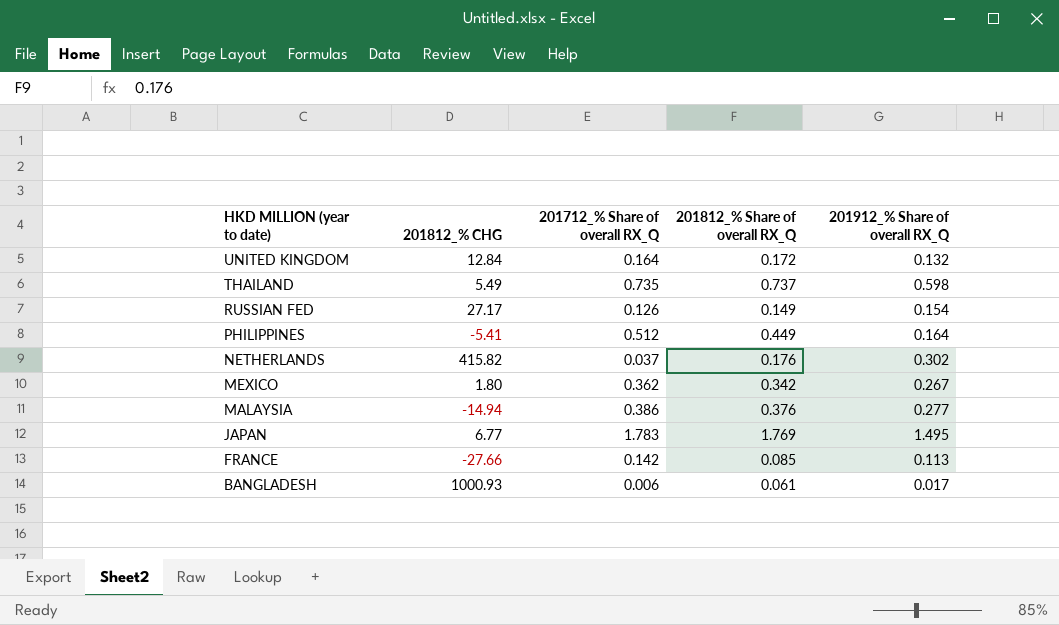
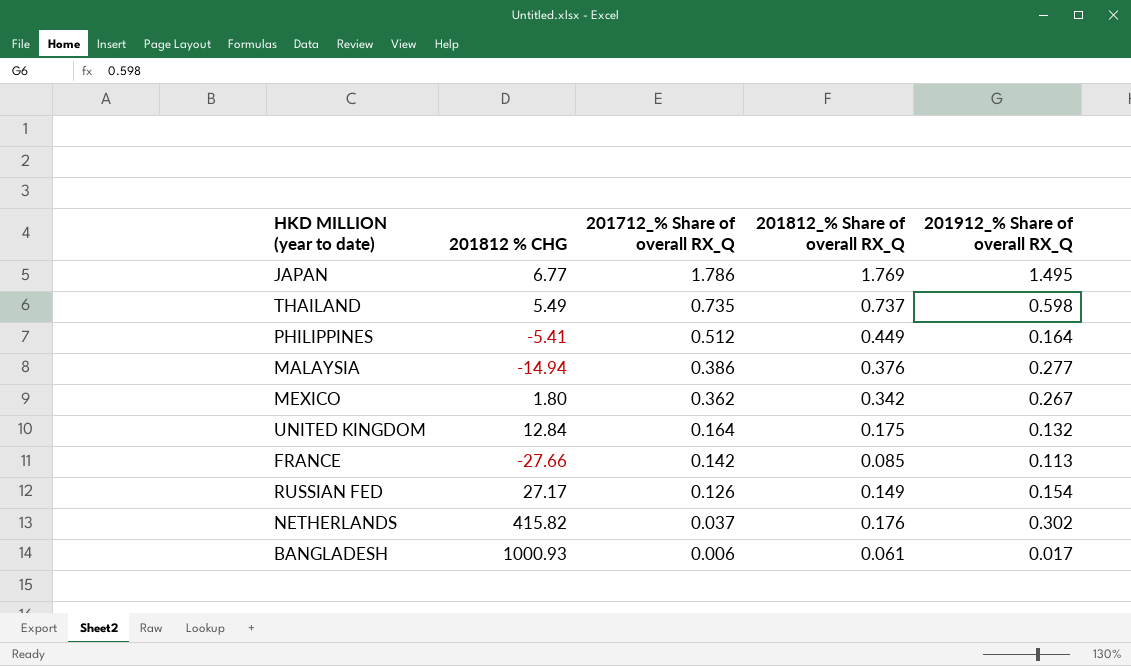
row order: HKD MILLION (year to date) descending -> 201712_% Share of overall RX_Q descending
column name: 201812_% CHG -> 201812 % CHG
JAPAN | 201712_% Share of overall RX_Q: 1.783 -> 1.786
UNITED KINGDOM | 201812_% Share of overall RX_Q: 0.172 -> 0.175

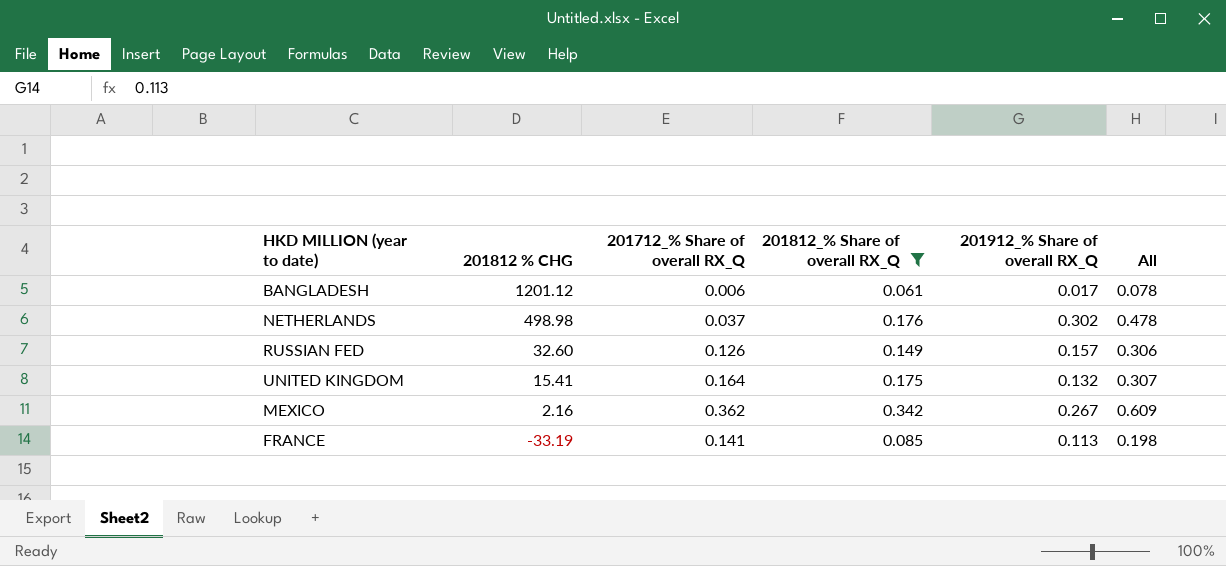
filter: none -> 201812_% Share of overall RX_Q <= 0.342
row order: 201712_% Share of overall RX_Q descending -> 201812 % CHG descending
column All | formula: none -> [201812_% Share of overall RX_Q] + [201912_% Share of overall RX_Q]
BANGLADESH | 201812 % CHG: 1000.93 -> 1201.12
NETHERLANDS | 201812 % CHG: 415.82 -> 498.98
RUSSIAN FED | 201812 % CHG: 27.17 -> 32.60
RUSSIAN FED | 201912_% Share of overall RX_Q: 0.154 -> 0.157
UNITED KINGDOM | 201812 % CHG: 12.84 -> 15.41
MEXICO | 201812 % CHG: 1.80 -> 2.16
FRANCE | 201812 % CHG: -27.66 -> -33.19
FRANCE | 201712_% Share of overall RX_Q: 0.142 -> 0.141

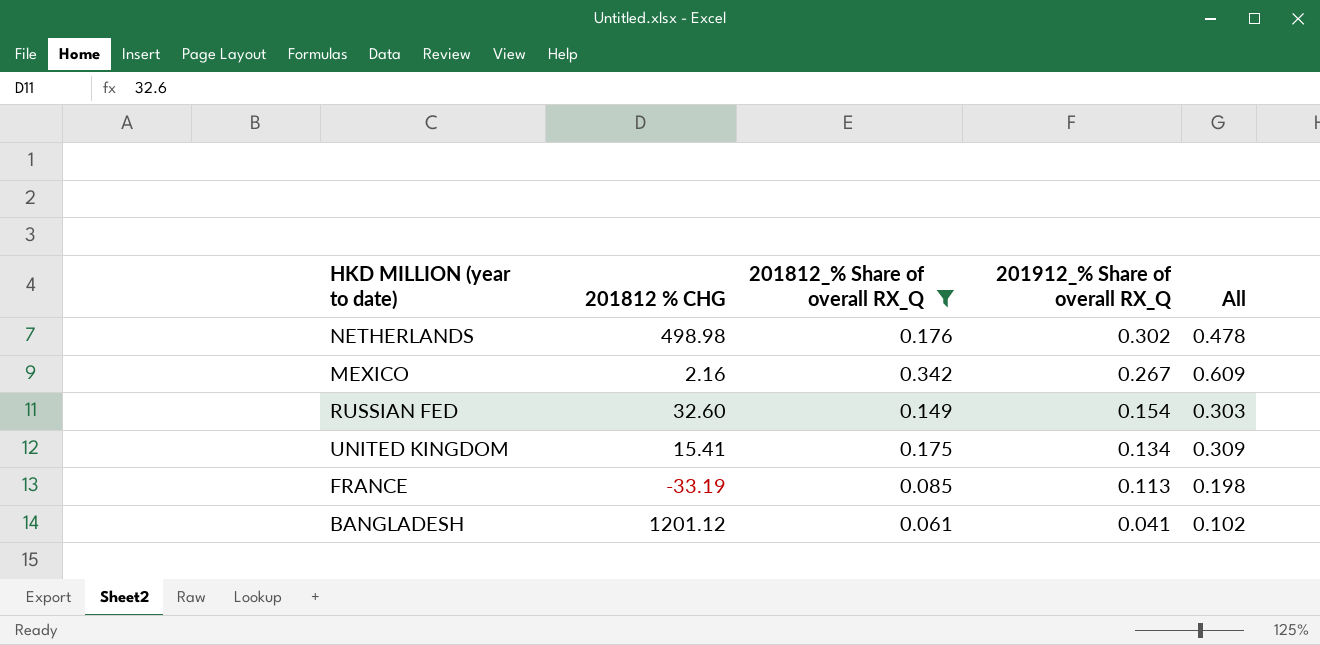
row order: 201812 % CHG descending -> 201912_% Share of overall RX_Q descending
column 201712_% Share of overall RX_Q | position: 3 -> none
RUSSIAN FED | 201912_% Share of overall RX_Q: 0.157 -> 0.154
RUSSIAN FED | All: 0.306 -> 0.303
UNITED KINGDOM | 201912_% Share of overall RX_Q: 0.132 -> 0.134
UNITED KINGDOM | All: 0.307 -> 0.309
BANGLADESH | 201912_% Share of overall RX_Q: 0.017 -> 0.041
BANGLADESH | All: 0.078 -> 0.102

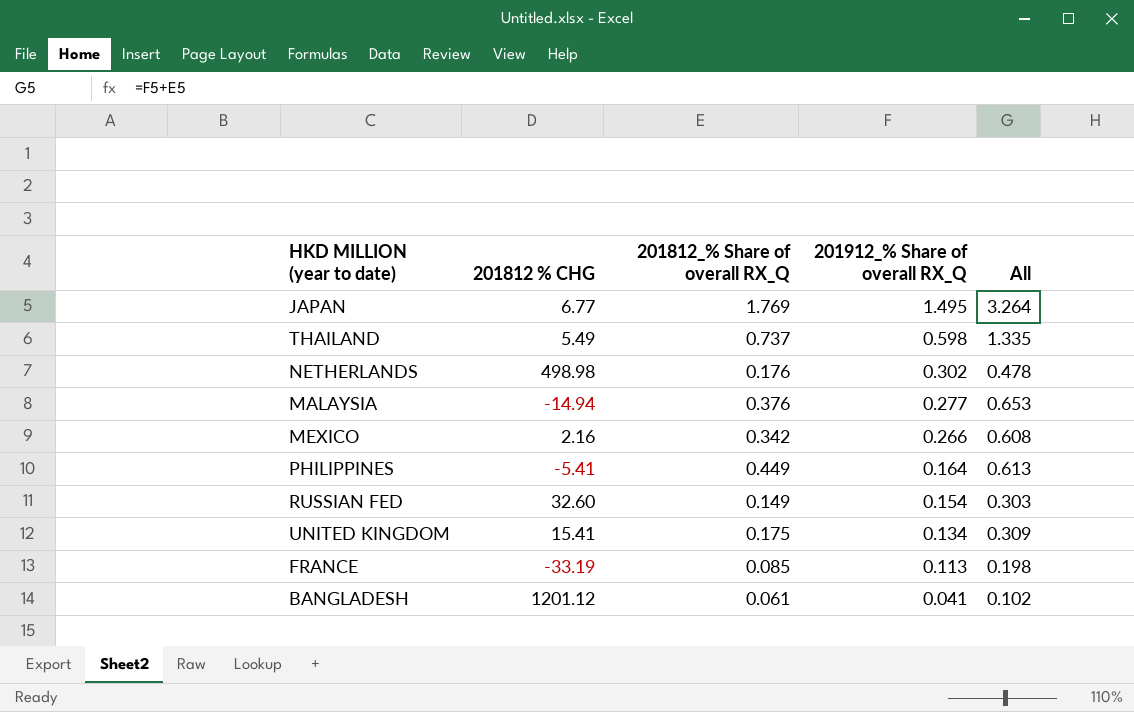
filter: 201812_% Share of overall RX_Q <= 0.342 -> none
MEXICO | 201912_% Share of overall RX_Q: 0.267 -> 0.266
MEXICO | All: 0.609 -> 0.608

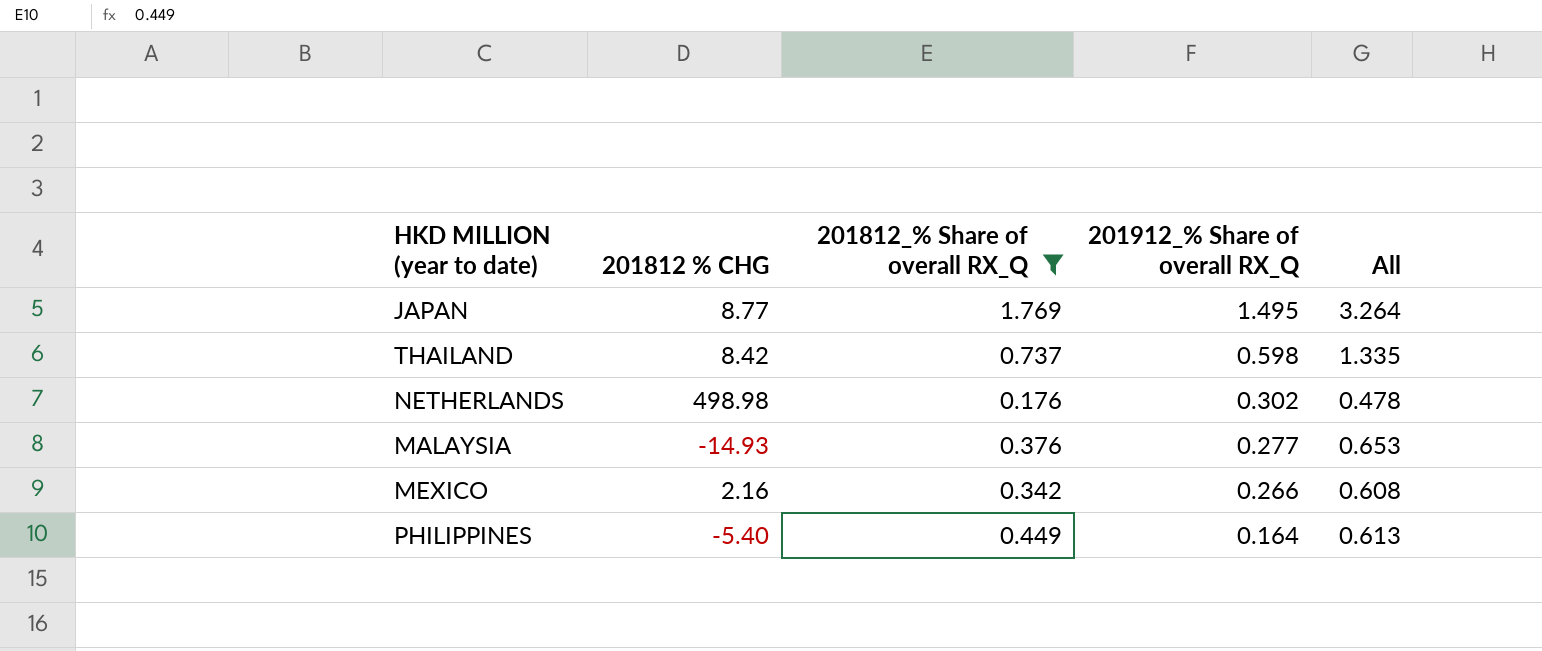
filter: none -> 201812_% Share of overall RX_Q >= 0.176
JAPAN | 201812 % CHG: 6.77 -> 8.77
THAILAND | 201812 % CHG: 5.49 -> 8.42
MALAYSIA | 201812 % CHG: -14.94 -> -14.93
PHILIPPINES | 201812 % CHG: -5.41 -> -5.40

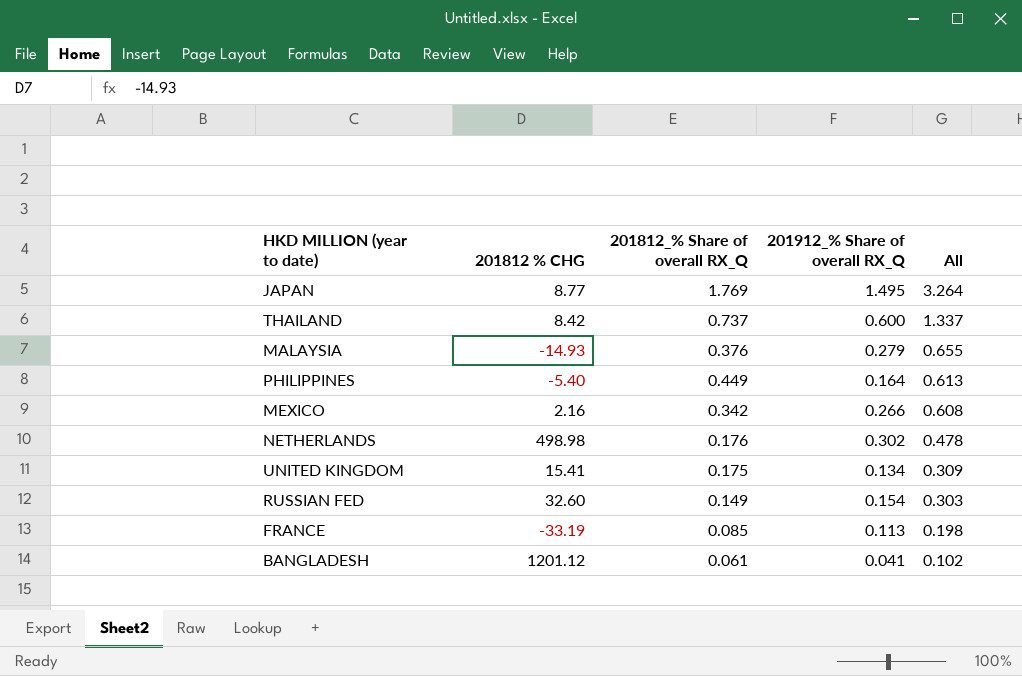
filter: 201812_% Share of overall RX_Q >= 0.176 -> none
row order: 201912_% Share of overall RX_Q descending -> All descending
THAILAND | 201912_% Share of overall RX_Q: 0.598 -> 0.600
THAILAND | All: 1.335 -> 1.337
MALAYSIA | 201912_% Share of overall RX_Q: 0.277 -> 0.279
MALAYSIA | All: 0.653 -> 0.655

